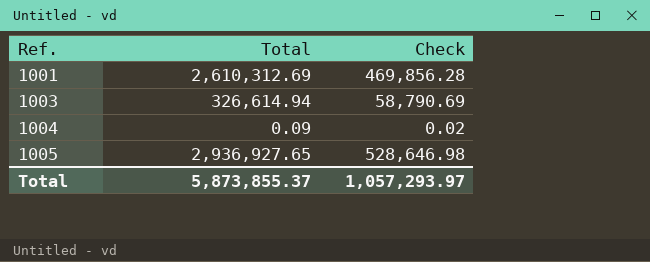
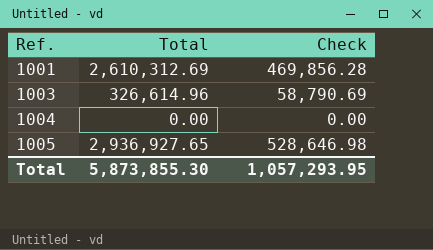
1003 | Total: 326,614.94 -> 326,614.96
1004 | Total: 0.09 -> 0.00
1004 | Check: 0.02 -> 0.00
Total | Total: 5,873,855.37 -> 5,873,855.30
Total | Check: 1,057,293.97 -> 1,057,293.95

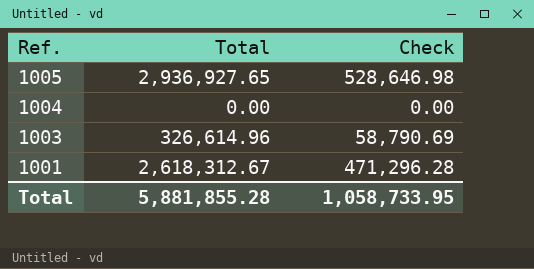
row order: Ref. ascending -> Ref. descending
1001 | Total: 2,610,312.69 -> 2,618,312.67
1001 | Check: 469,856.28 -> 471,296.28
Total | Total: 5,873,855.30 -> 5,881,855.28
Total | Check: 1,057,293.95 -> 1,058,733.95

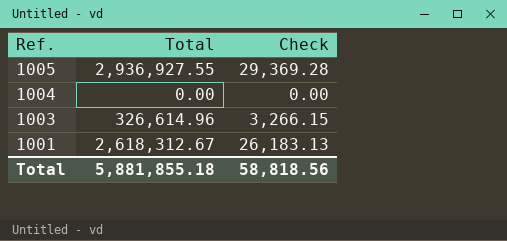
column Check | formula: [Total] * 0.18 -> [Total] * 0.01
1005 | Total: 2,936,927.65 -> 2,936,927.55
Total | Total: 5,881,855.28 -> 5,881,855.18
Total | Check: 1,058,733.95 -> 58,818.56

